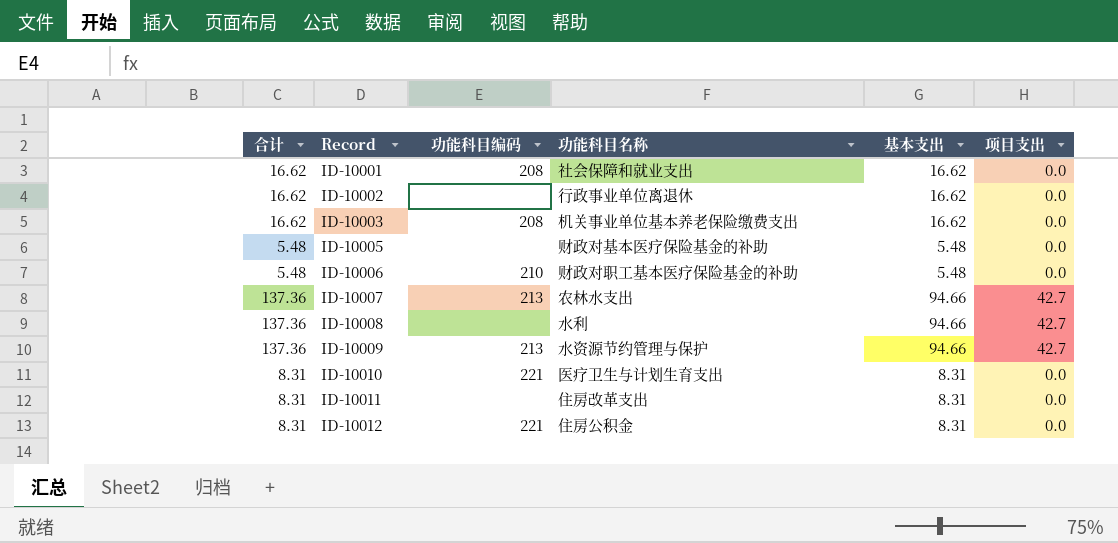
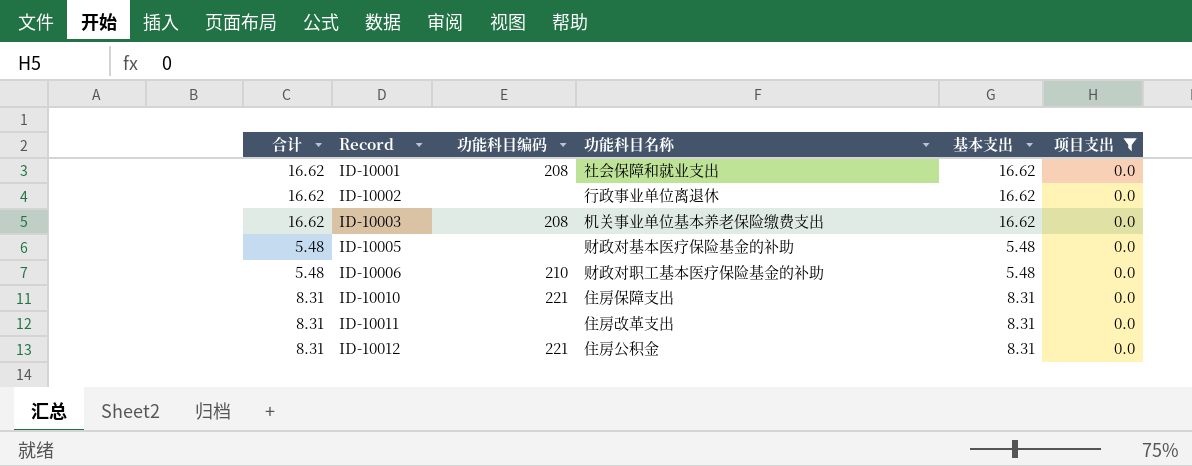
filter: none -> 项目支出 = 0.0
ID-10010 | 功能科目名称: 医疗卫生与计划生育支出 -> 住房保障支出

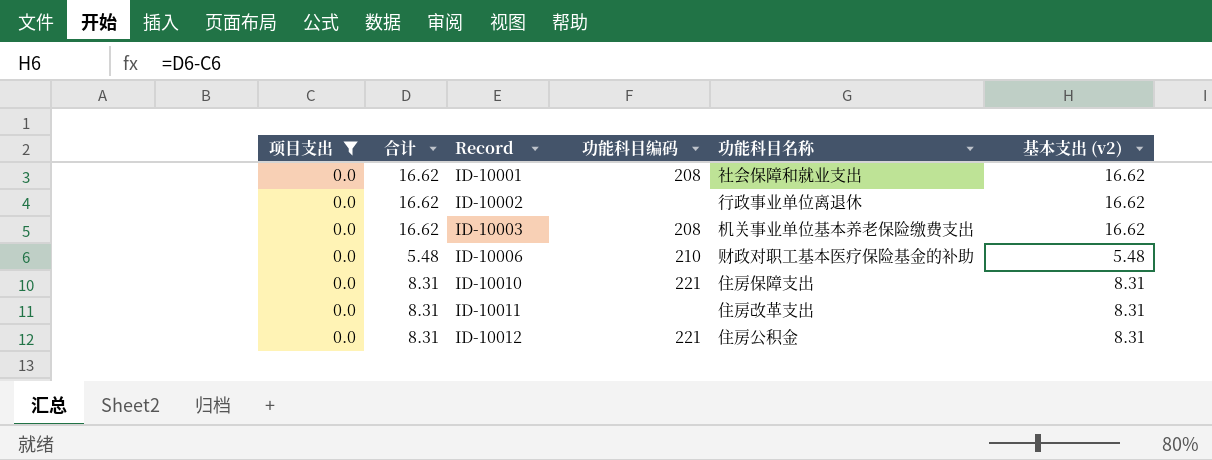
column 项目支出 | position: 6 -> 1
column name: 基本支出 -> 基本支出 (v2)
row ID-10005: 5.48 | none | 财政对基本医疗保险基金的补助 | 5.48 | 0.0 -> none

